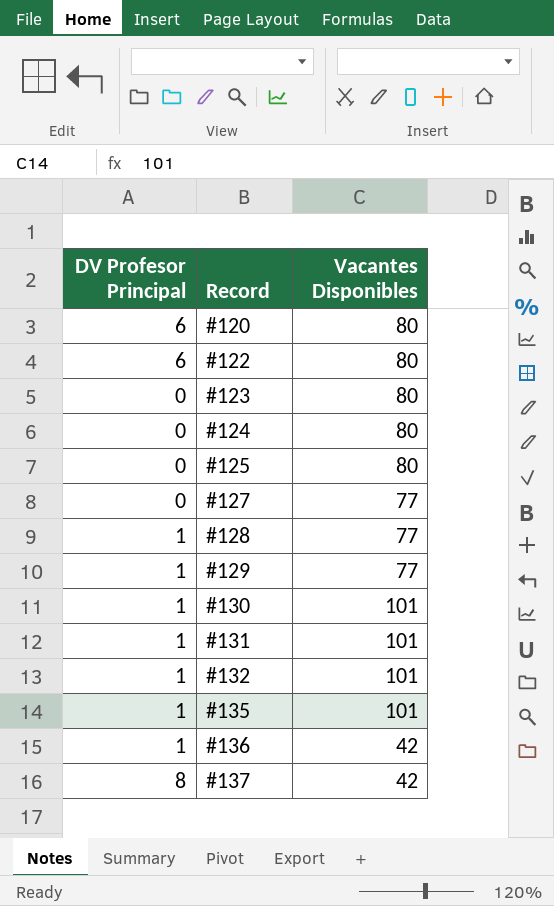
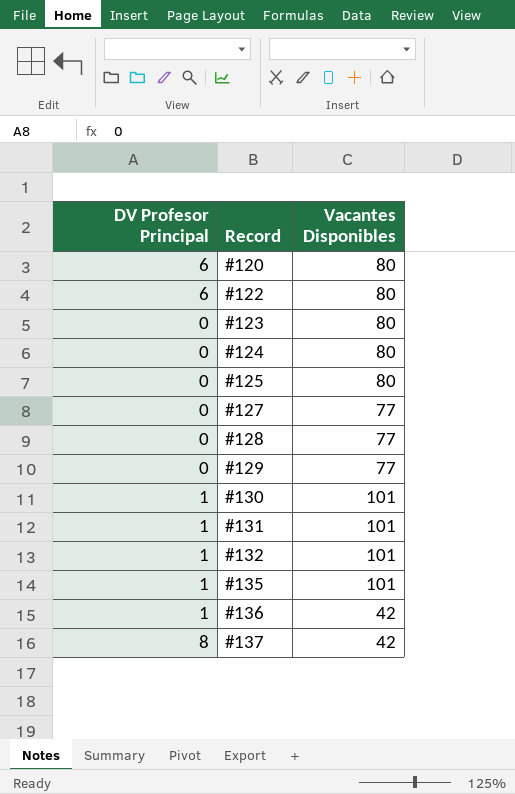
#128 | DV Profesor Principal: 1 -> 0
#129 | DV Profesor Principal: 1 -> 0

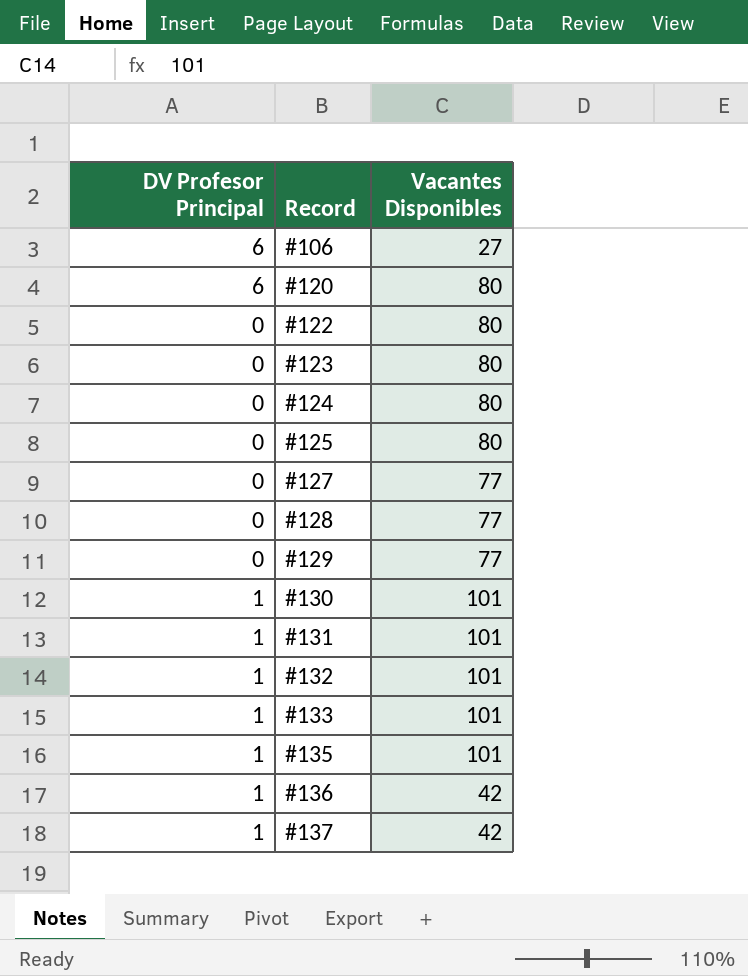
row #106: none -> 6 | 27
#122 | DV Profesor Principal: 6 -> 0
row #133: none -> 1 | 101
#137 | DV Profesor Principal: 8 -> 1

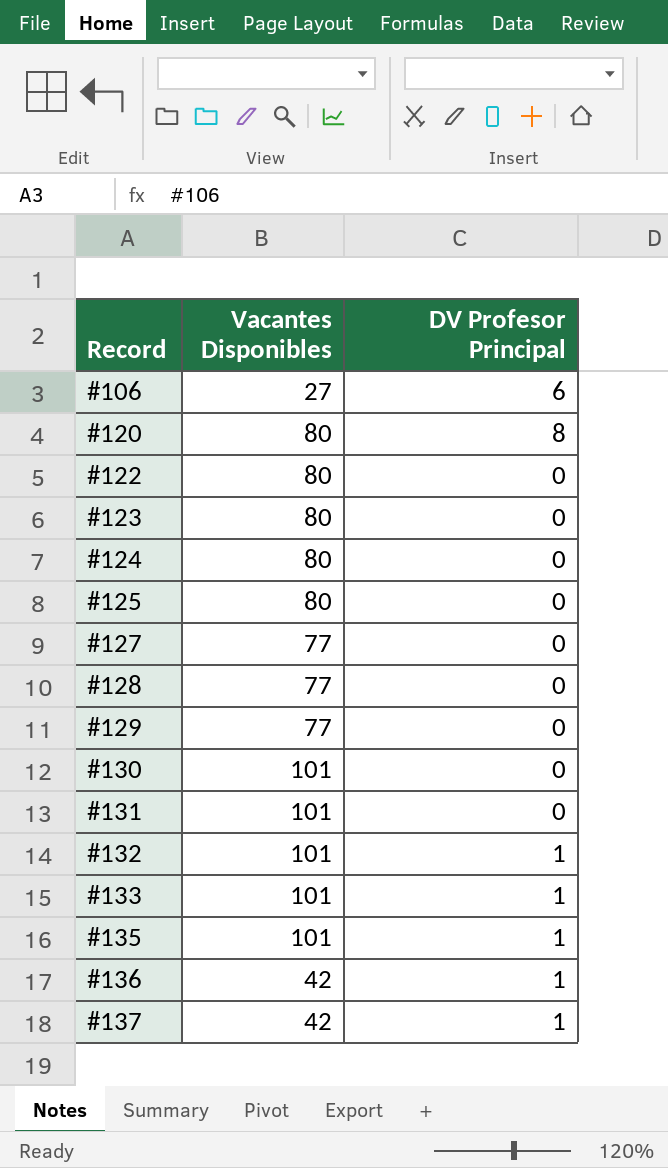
column DV Profesor Principal | position: 1 -> 3
#120 | DV Profesor Principal: 6 -> 8
#130 | DV Profesor Principal: 1 -> 0
#131 | DV Profesor Principal: 1 -> 0

